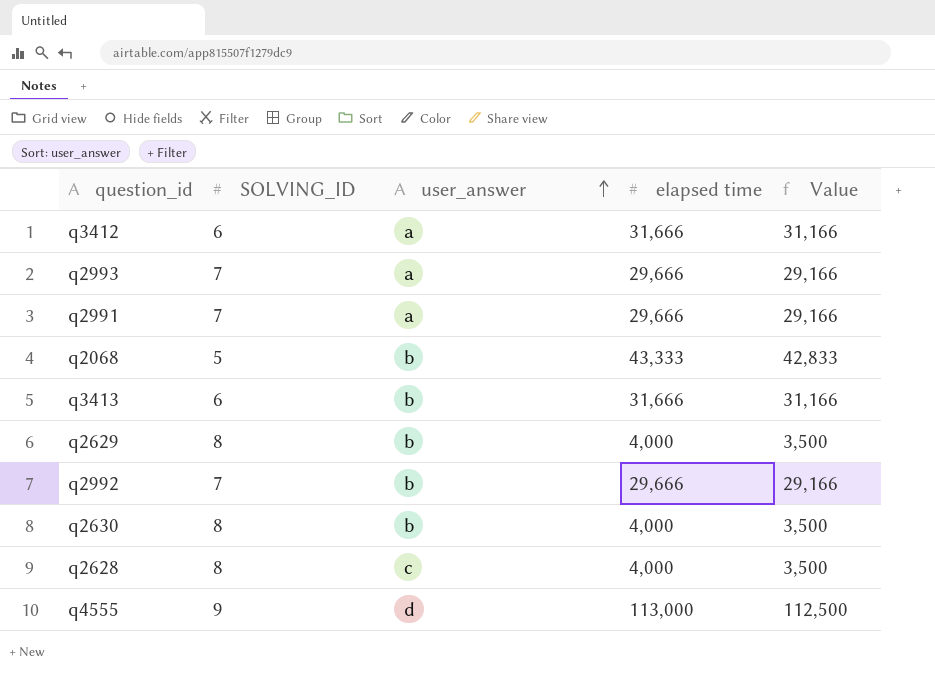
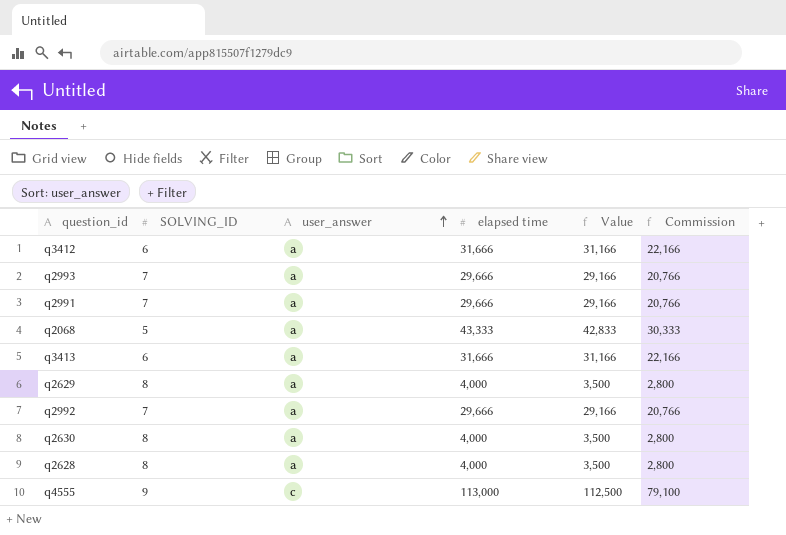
column Commission | formula: none -> [elapsed time] * 0.7
q2068 | user_answer: b -> a
q3413 | user_answer: b -> a
q2629 | user_answer: b -> a
q2992 | user_answer: b -> a
q2630 | user_answer: b -> a
q2628 | user_answer: c -> a
q4555 | user_answer: d -> c

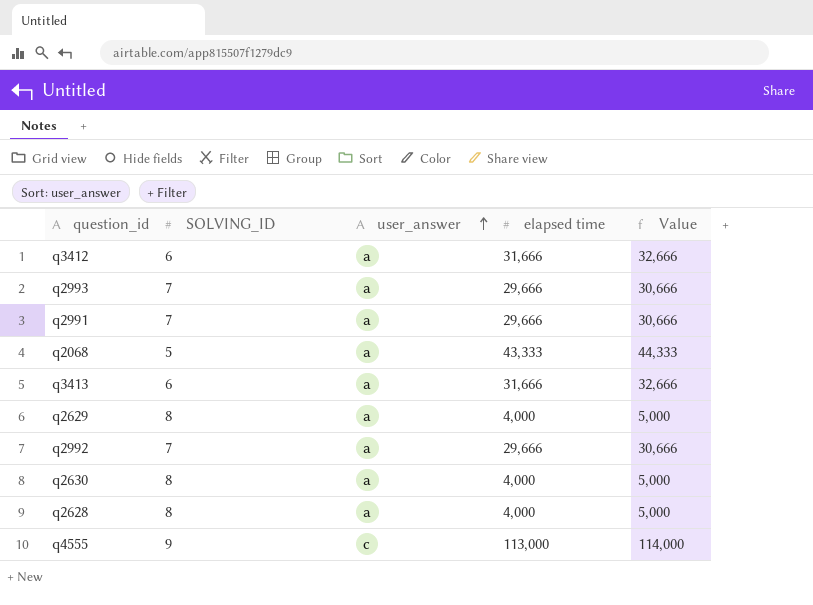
column Commission | formula: [elapsed time] * 0.7 -> none
column Value | formula: [elapsed time] - 500 -> [elapsed time] + 1000

